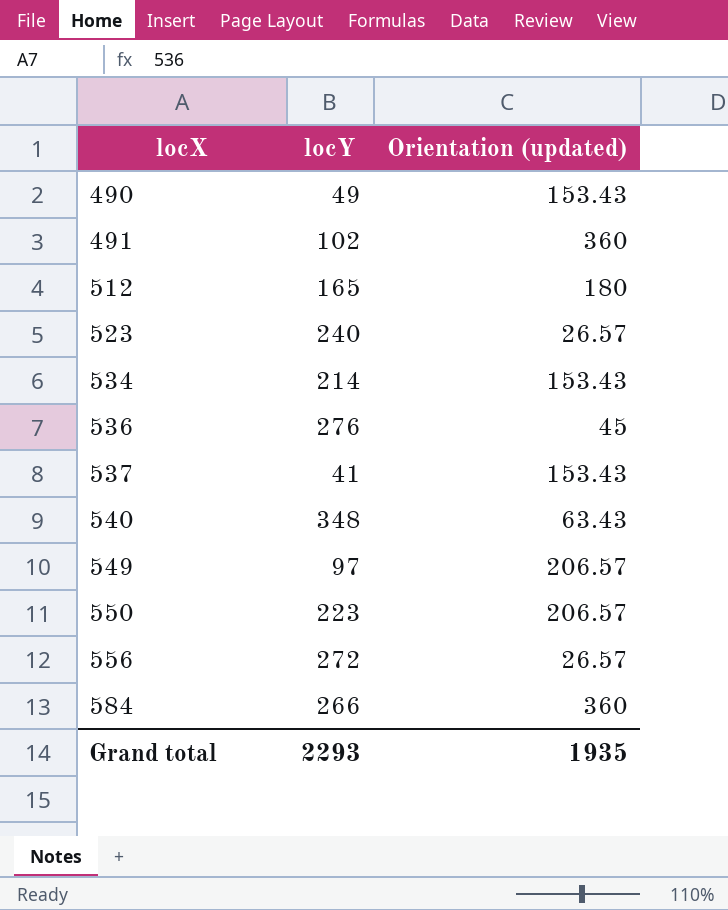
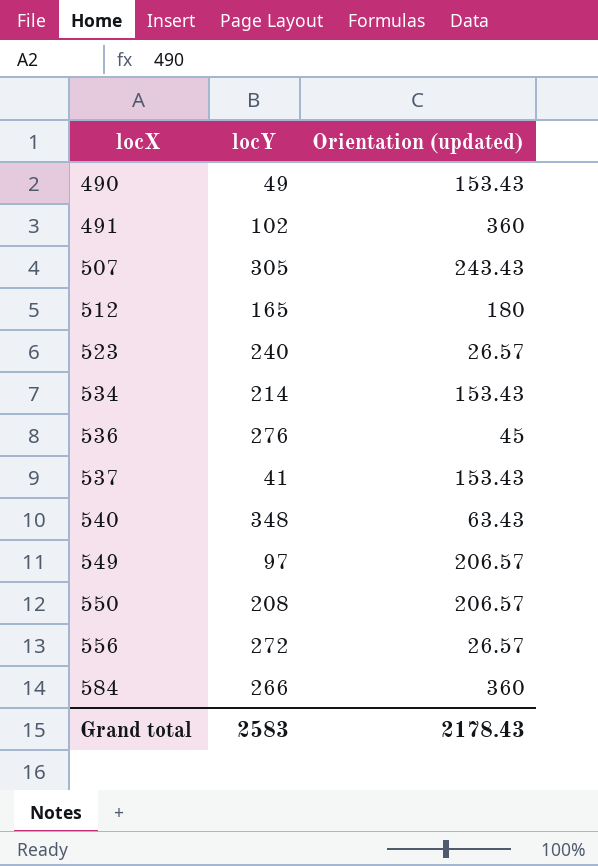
row 507: none -> 305 | 243.43
550 | locY: 223 -> 208
Grand total | locY: 2293 -> 2583
Grand total | Orientation (updated): 1935 -> 2178.43

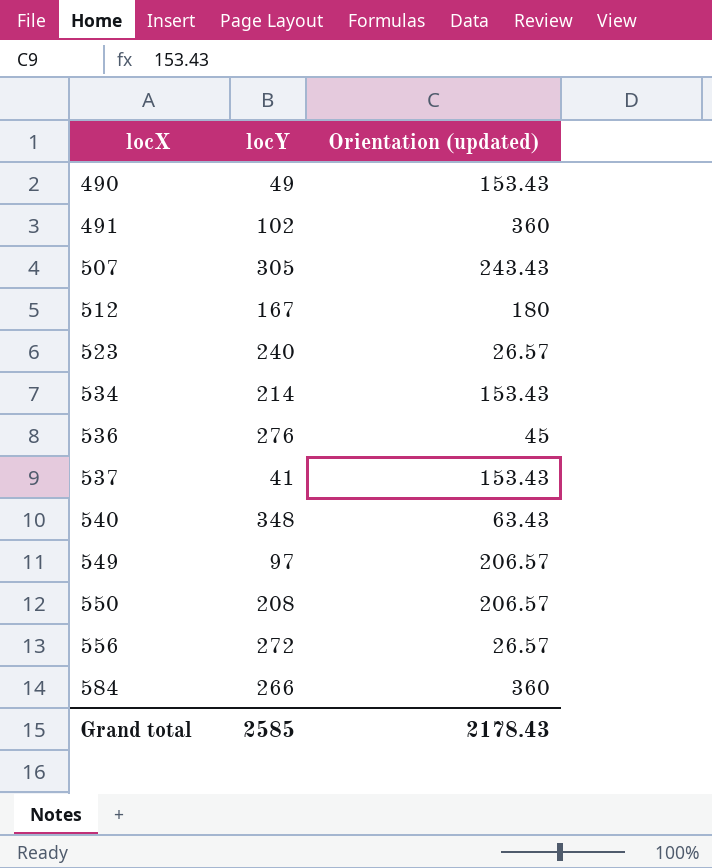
512 | locY: 165 -> 167
Grand total | locY: 2583 -> 2585

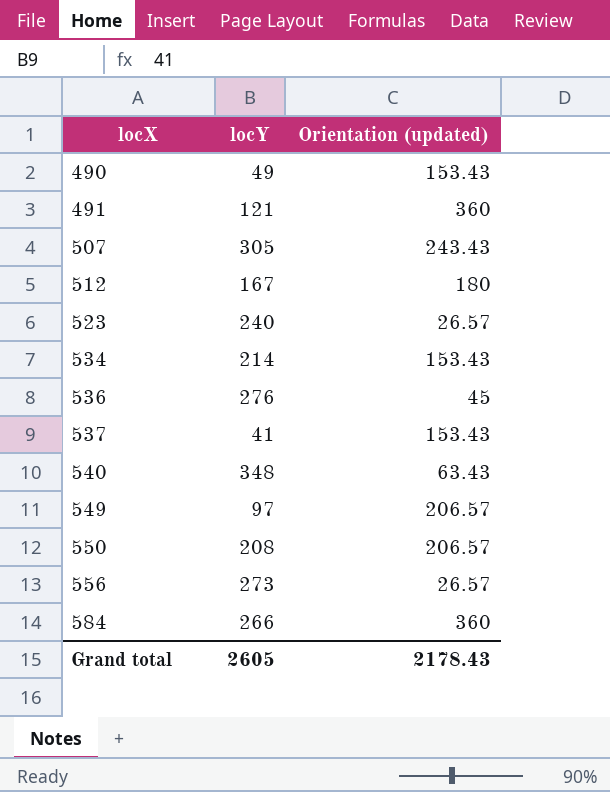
491 | locY: 102 -> 121
556 | locY: 272 -> 273
Grand total | locY: 2585 -> 2605

